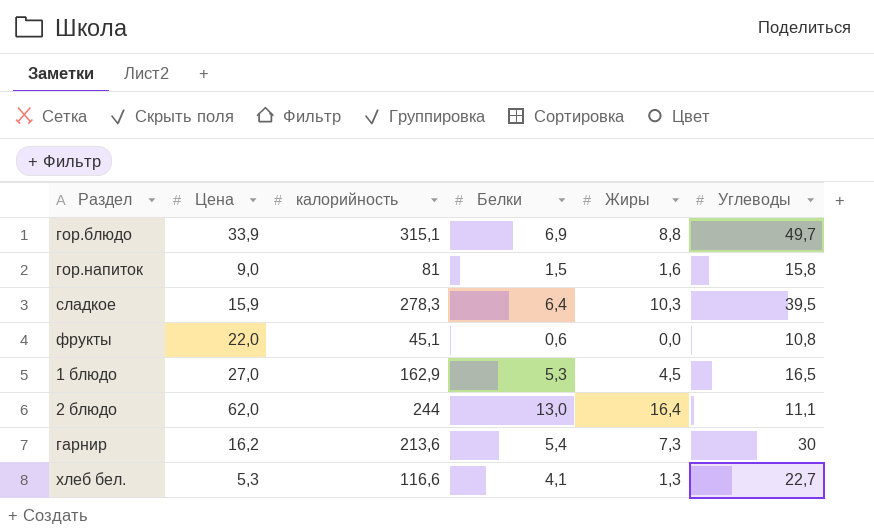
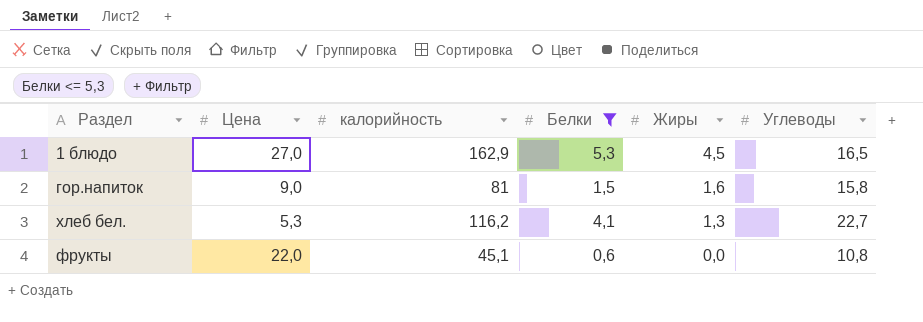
filter: none -> Белки <= 5,3
row order: none -> Жиры descending
хлеб бел. | калорийность: 116,6 -> 116,2

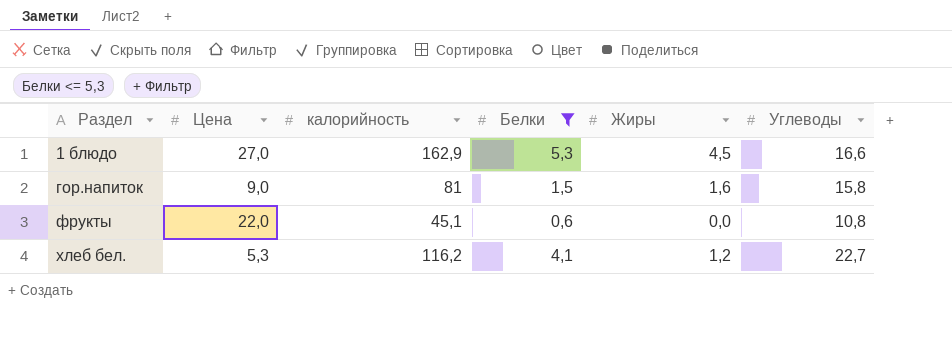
row order: Жиры descending -> Раздел ascending
1 блюдо | Углеводы: 16,5 -> 16,6
хлеб бел. | Жиры: 1,3 -> 1,2

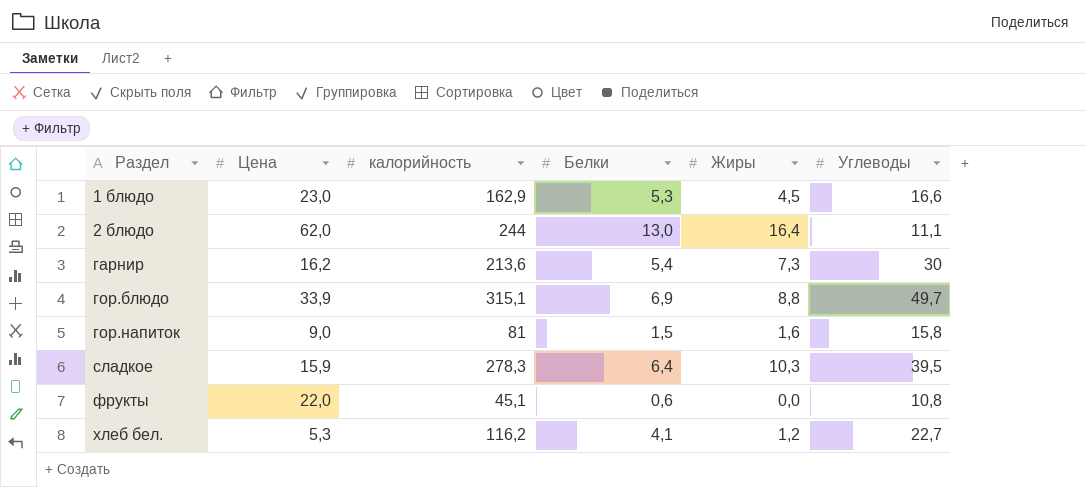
filter: Белки <= 5,3 -> none
1 блюдо | Цена: 27,0 -> 23,0

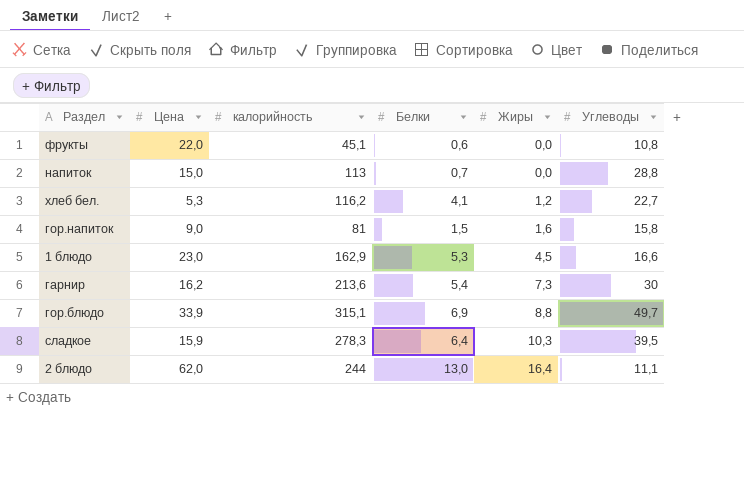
row order: Раздел ascending -> Жиры ascending
row напиток: none -> 15,0 | 113 | 0,7 | 0,0 | 28,8

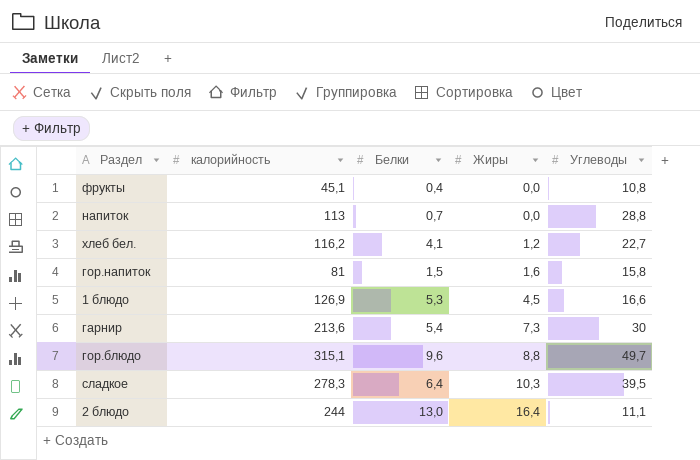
column Цена | position: 2 -> none
фрукты | Белки: 0,6 -> 0,4
1 блюдо | калорийность: 162,9 -> 126,9
гор.блюдо | Белки: 6,9 -> 9,6

